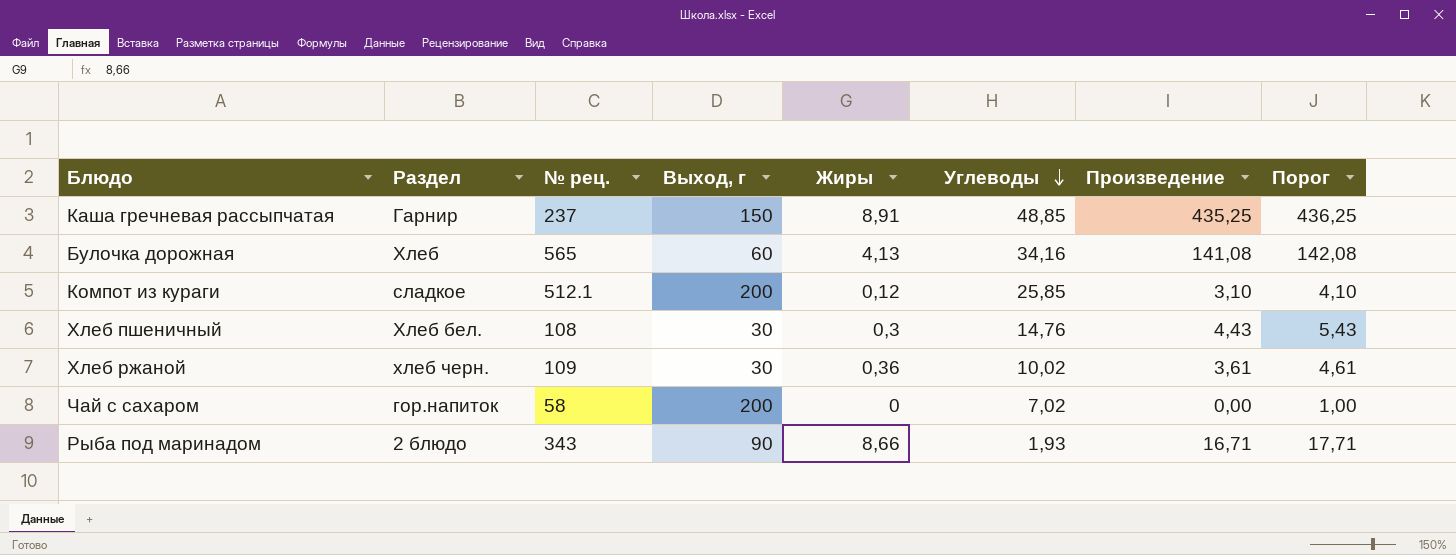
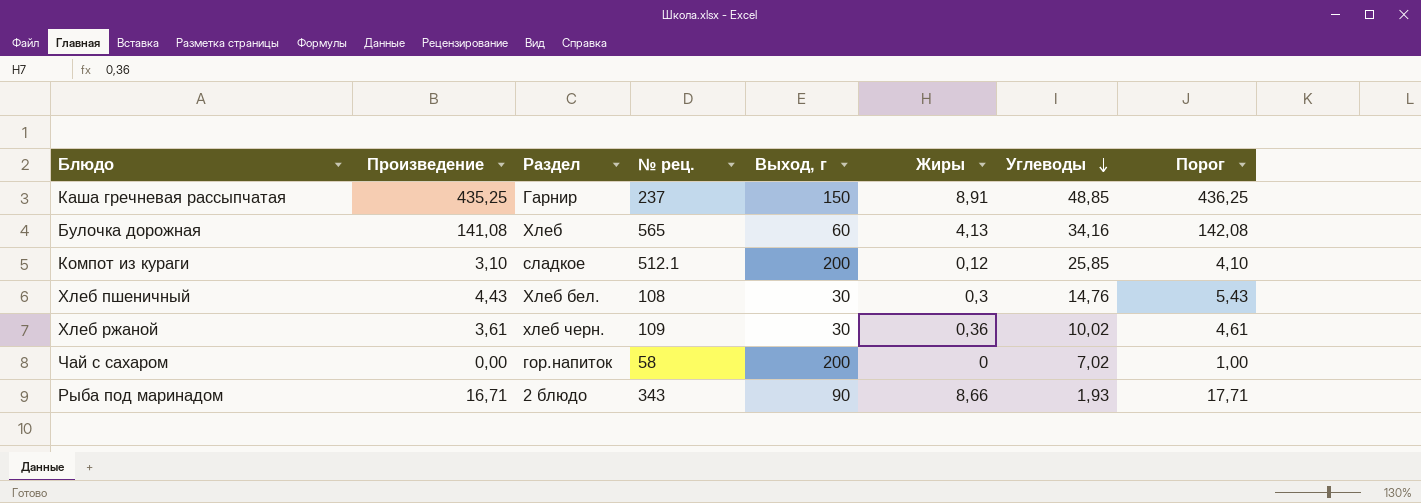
column Произведение | position: 7 -> 2

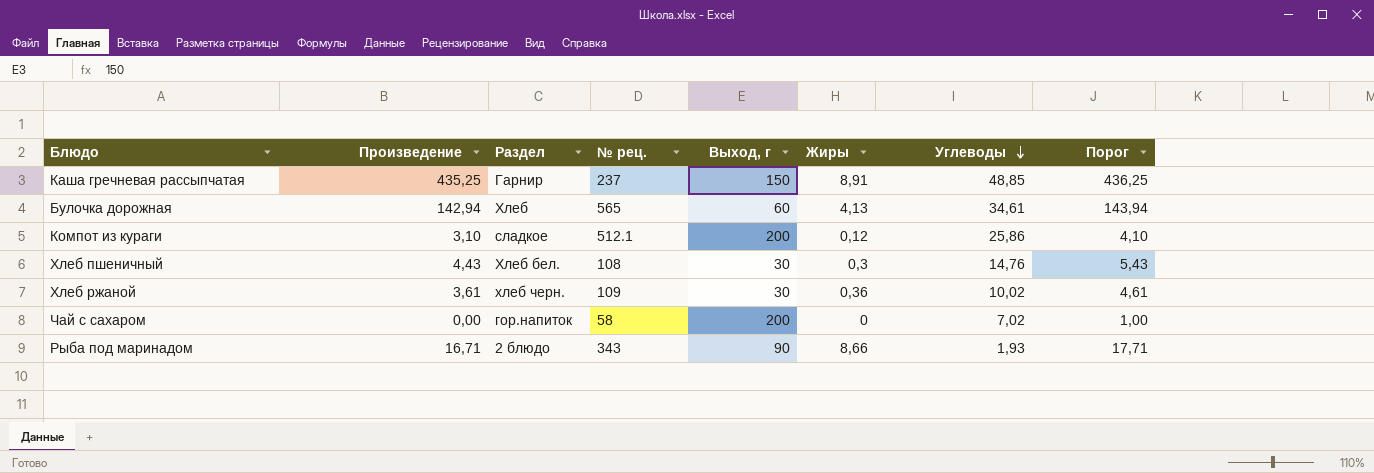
Булочка дорожная | Произведение: 141,08 -> 142,94
Булочка дорожная | Углеводы: 34,16 -> 34,61
Булочка дорожная | Порог: 142,08 -> 143,94
Компот из кураги | Углеводы: 25,85 -> 25,86

